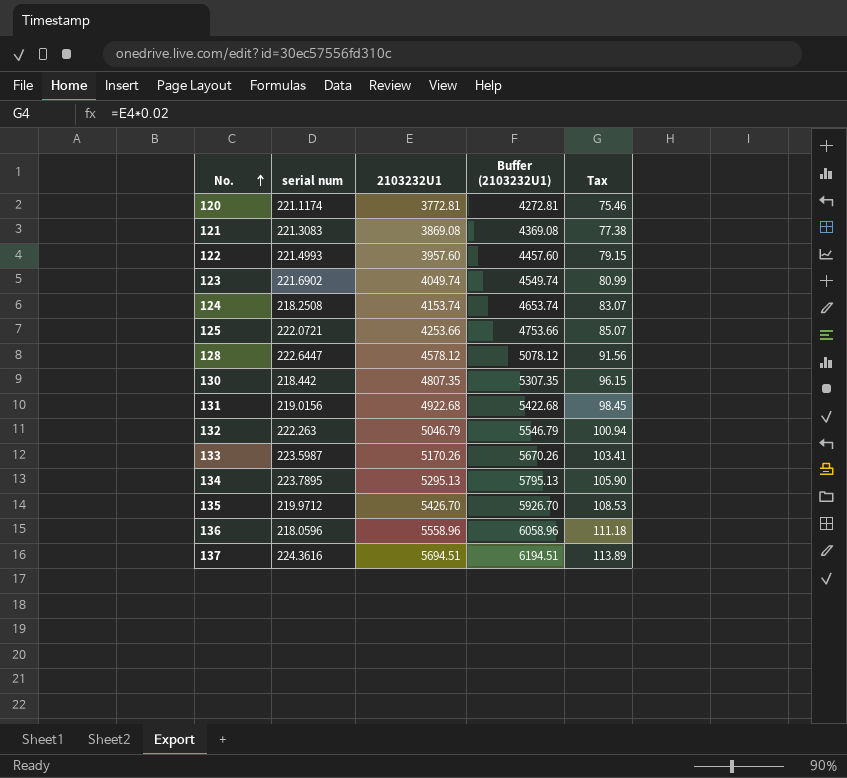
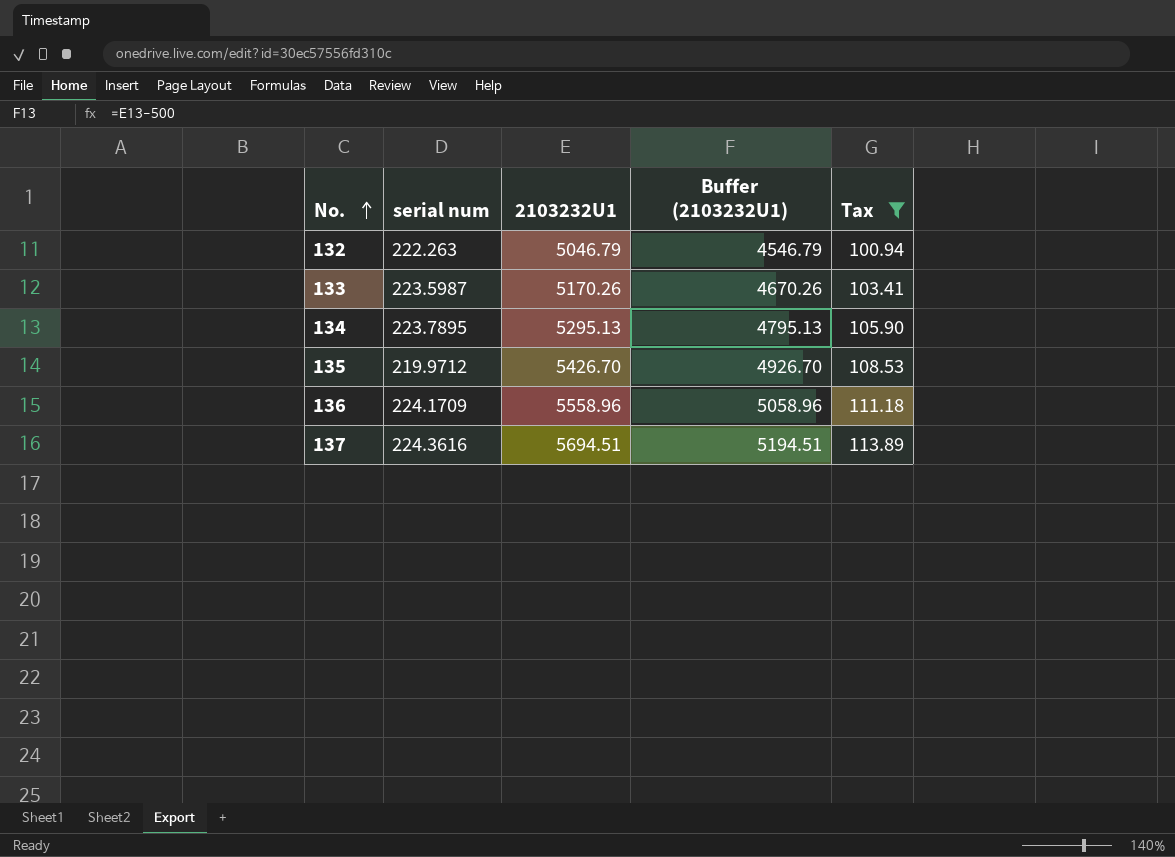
filter: none -> Tax >= 100.94
column Buffer (2103232U1) | formula: [2103232U1] + 500 -> [2103232U1] - 500
136 | serial num: 218.0596 -> 224.1709

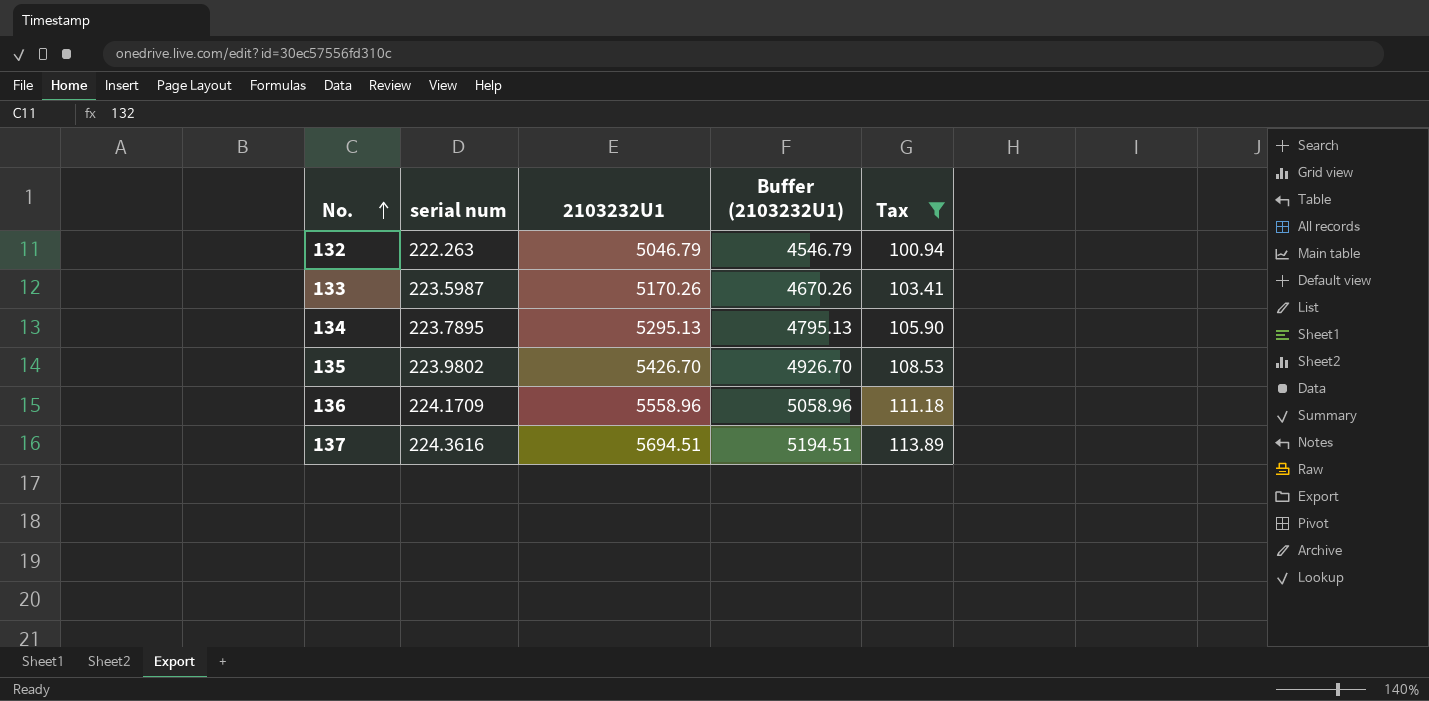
135 | serial num: 219.9712 -> 223.9802

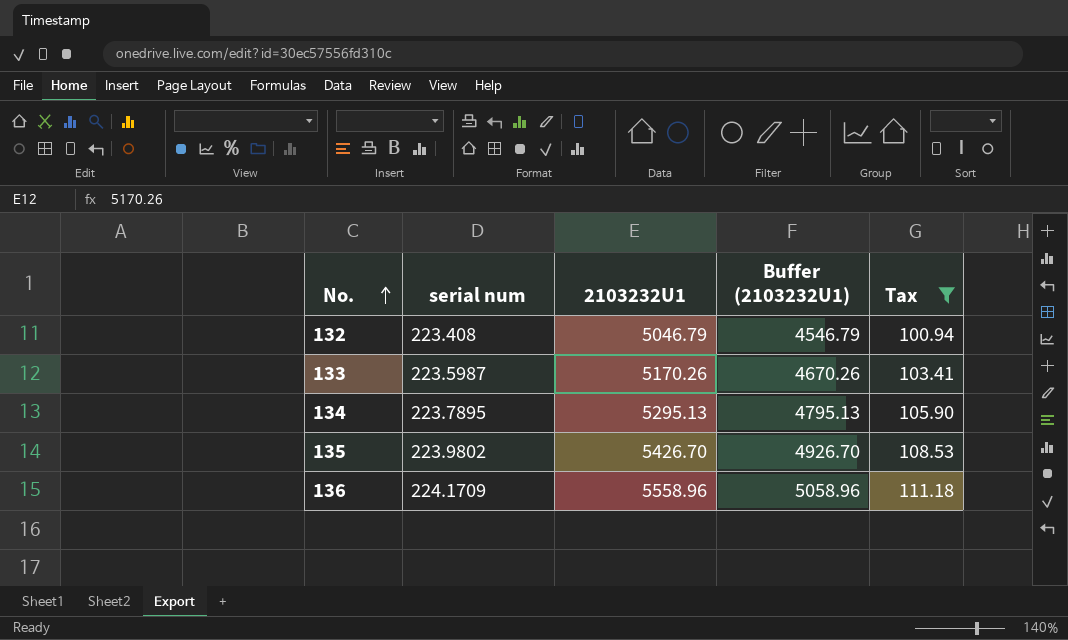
row 137: 224.3616 | 5694.51 | 5194.51 | 113.89 -> none
132 | serial num: 222.263 -> 223.408

